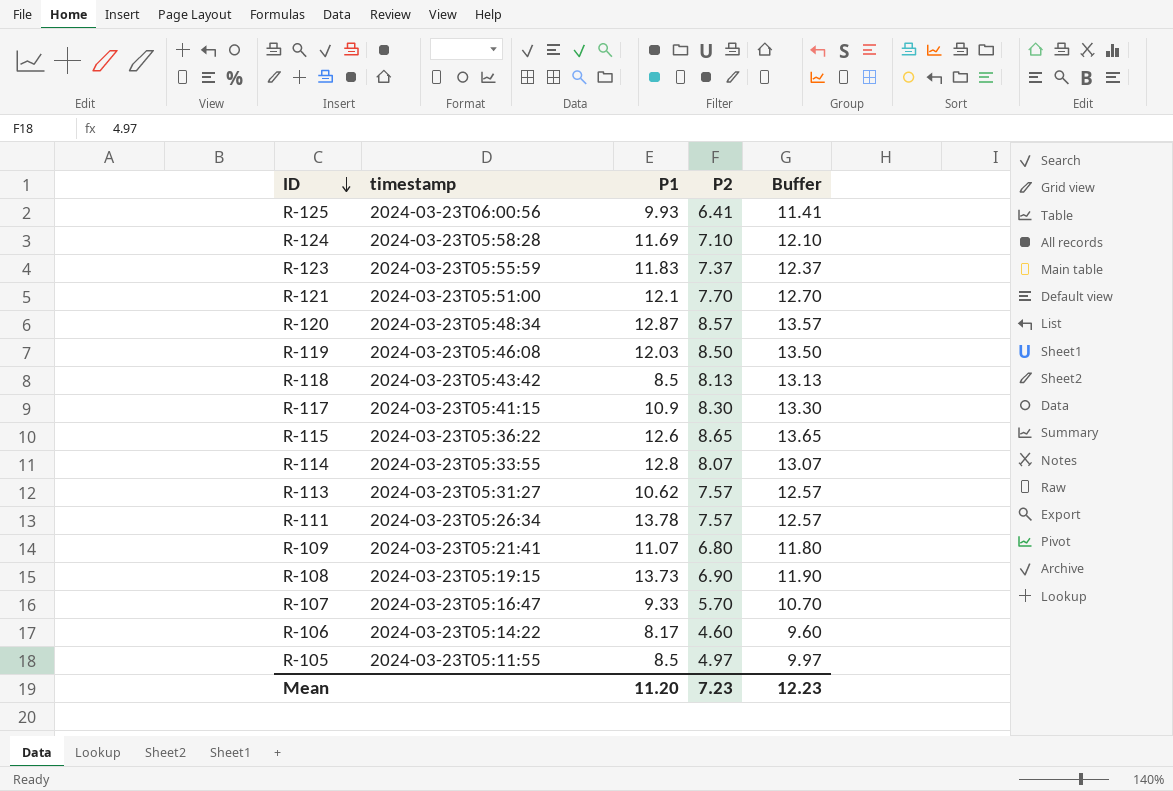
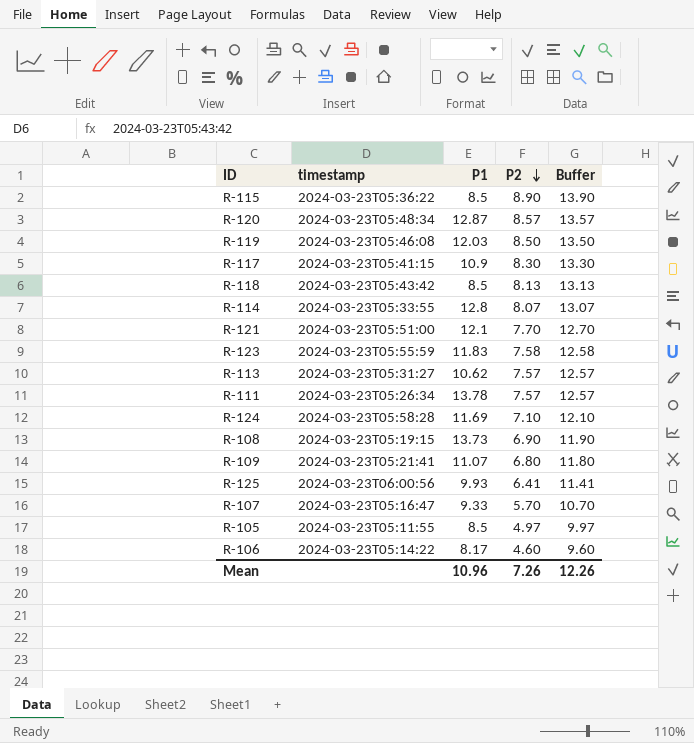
row order: ID descending -> P2 descending
R-115 | P1: 12.6 -> 8.5
R-115 | P2: 8.65 -> 8.90
R-115 | Buffer: 13.65 -> 13.90
R-123 | P2: 7.37 -> 7.58
R-123 | Buffer: 12.37 -> 12.58
Mean | P1: 11.20 -> 10.96
Mean | P2: 7.23 -> 7.26
Mean | Buffer: 12.23 -> 12.26

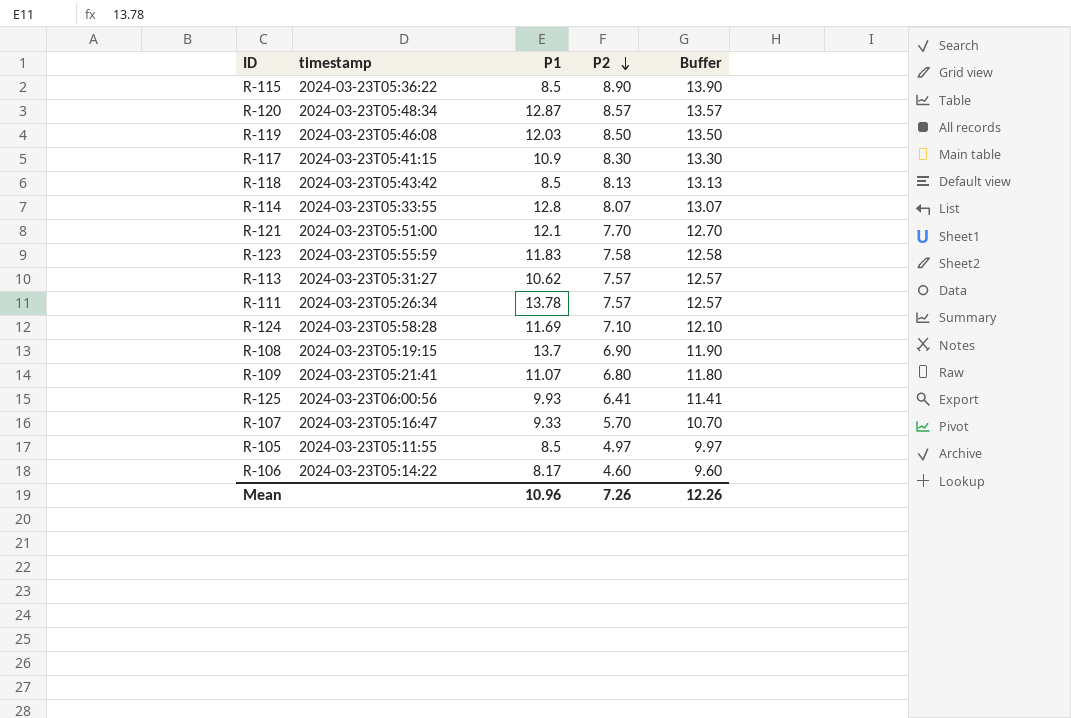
R-108 | P1: 13.73 -> 13.7

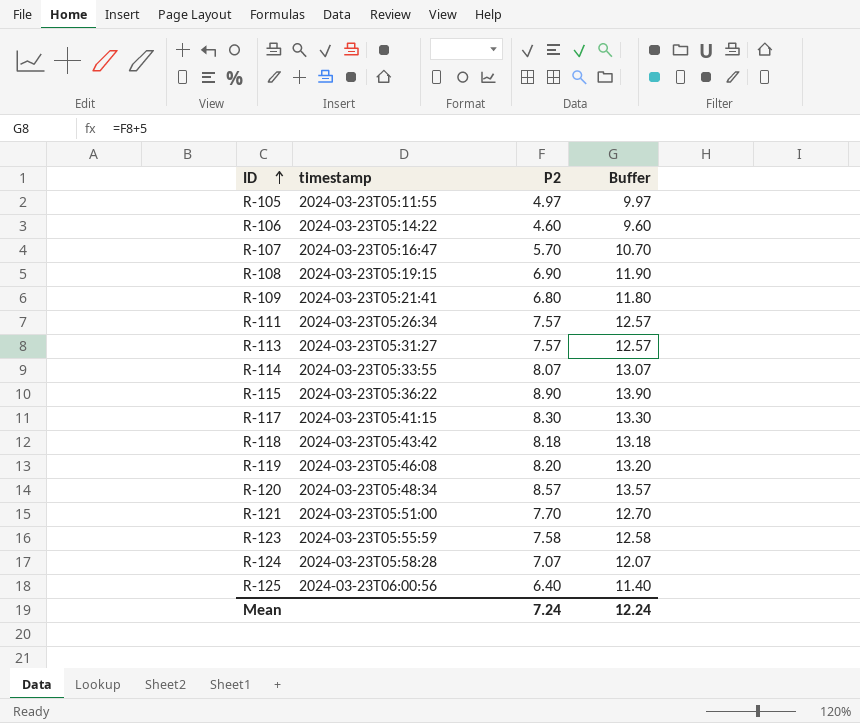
row order: P2 descending -> ID ascending
column P1 | position: 3 -> none
R-118 | P2: 8.13 -> 8.18
R-118 | Buffer: 13.13 -> 13.18
R-119 | P2: 8.50 -> 8.20
R-119 | Buffer: 13.50 -> 13.20
R-124 | P2: 7.10 -> 7.07
R-124 | Buffer: 12.10 -> 12.07
R-125 | P2: 6.41 -> 6.40
R-125 | Buffer: 11.41 -> 11.40
Mean | P2: 7.26 -> 7.24
Mean | Buffer: 12.26 -> 12.24

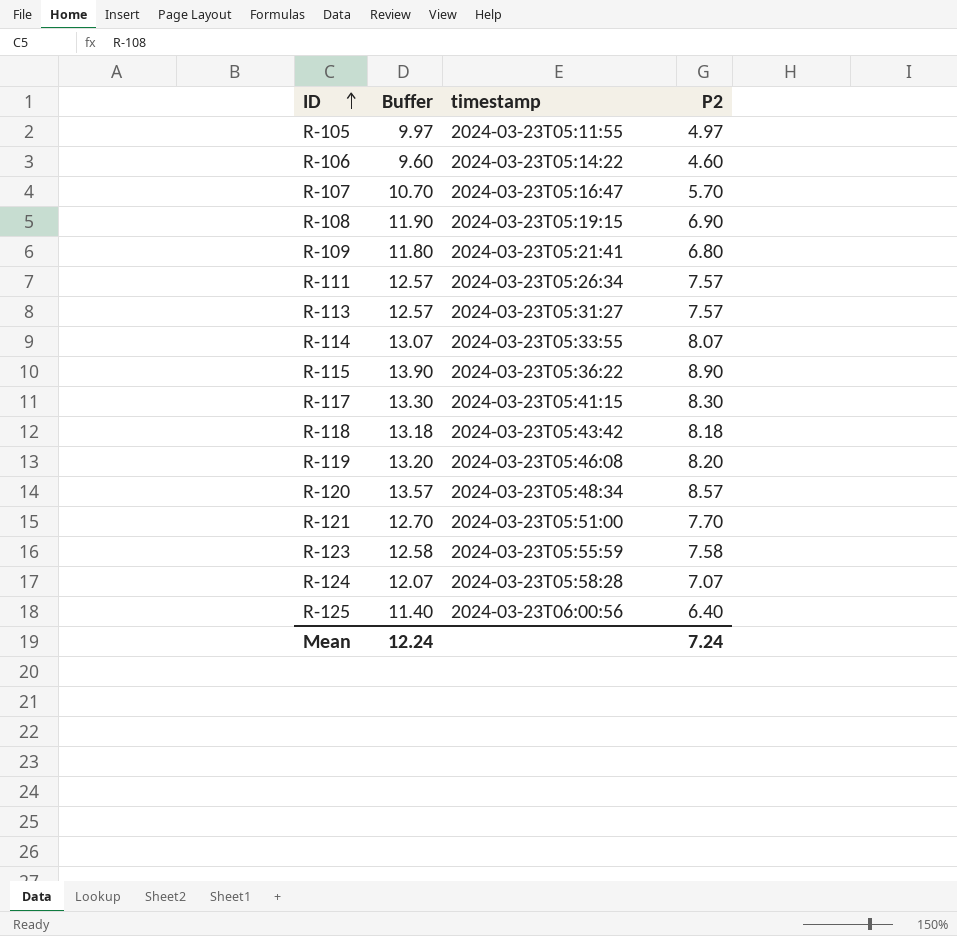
column Buffer | position: 4 -> 2

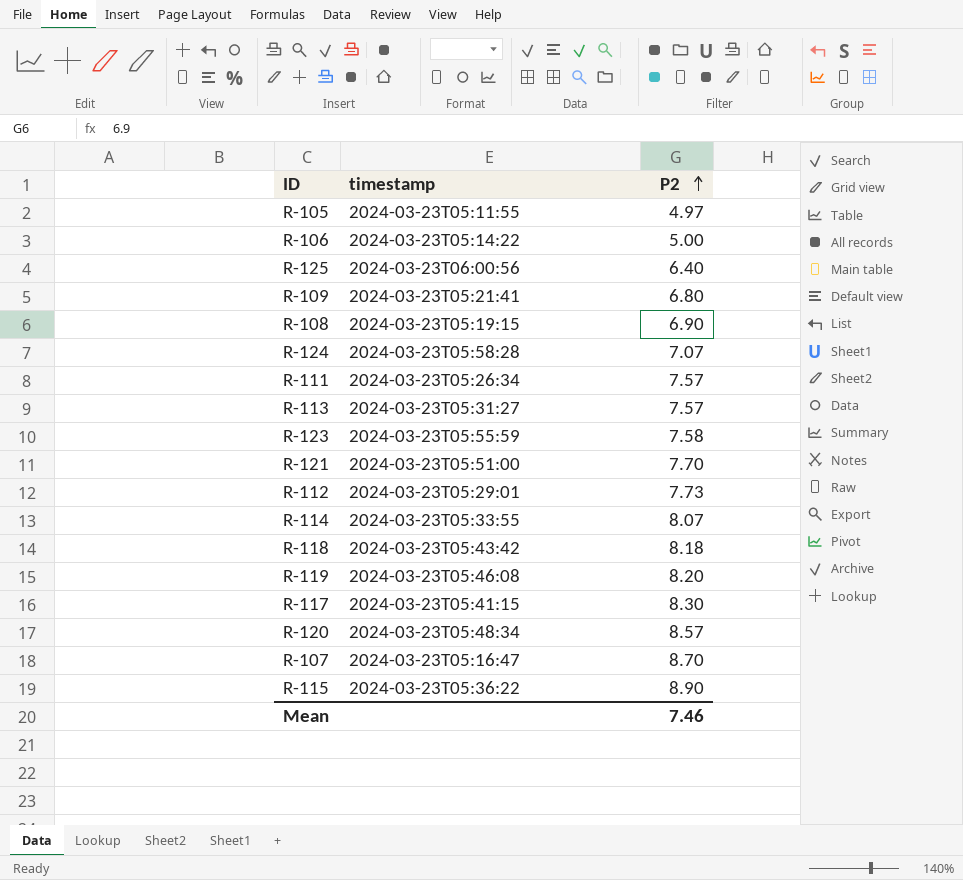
row order: ID ascending -> P2 ascending
column Buffer | formula: [P2] + 5 -> none
R-106 | P2: 4.60 -> 5.00
row R-112: none -> 2024-03-23T05:29:01 | 7.73
R-107 | P2: 5.70 -> 8.70
Mean | P2: 7.24 -> 7.46

